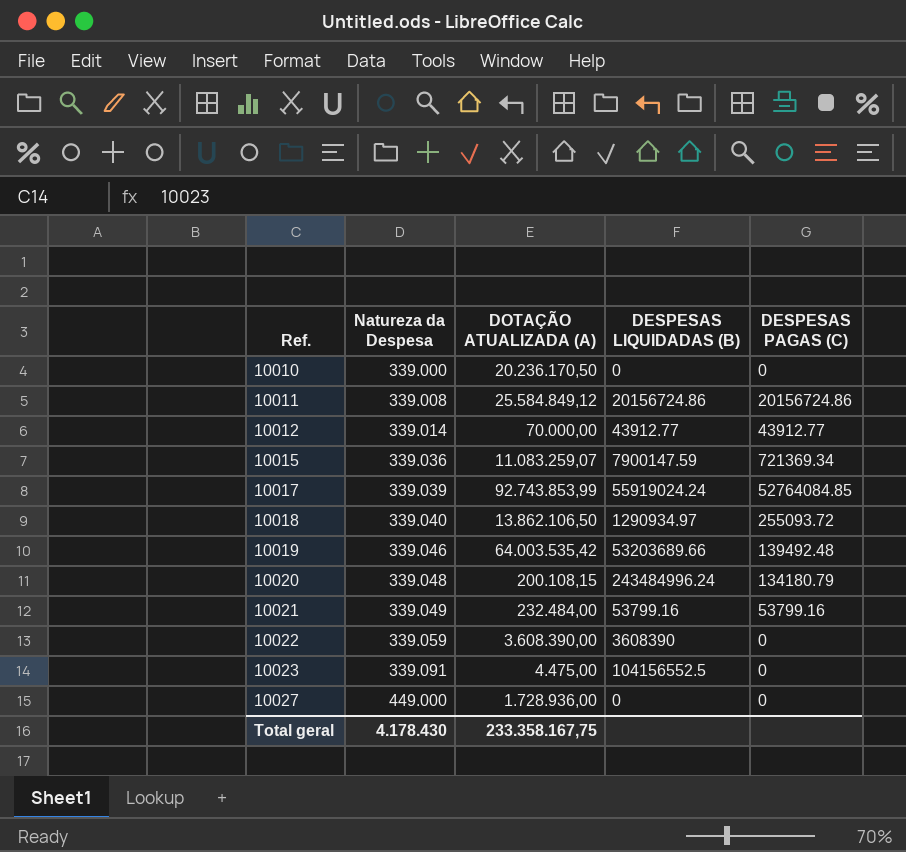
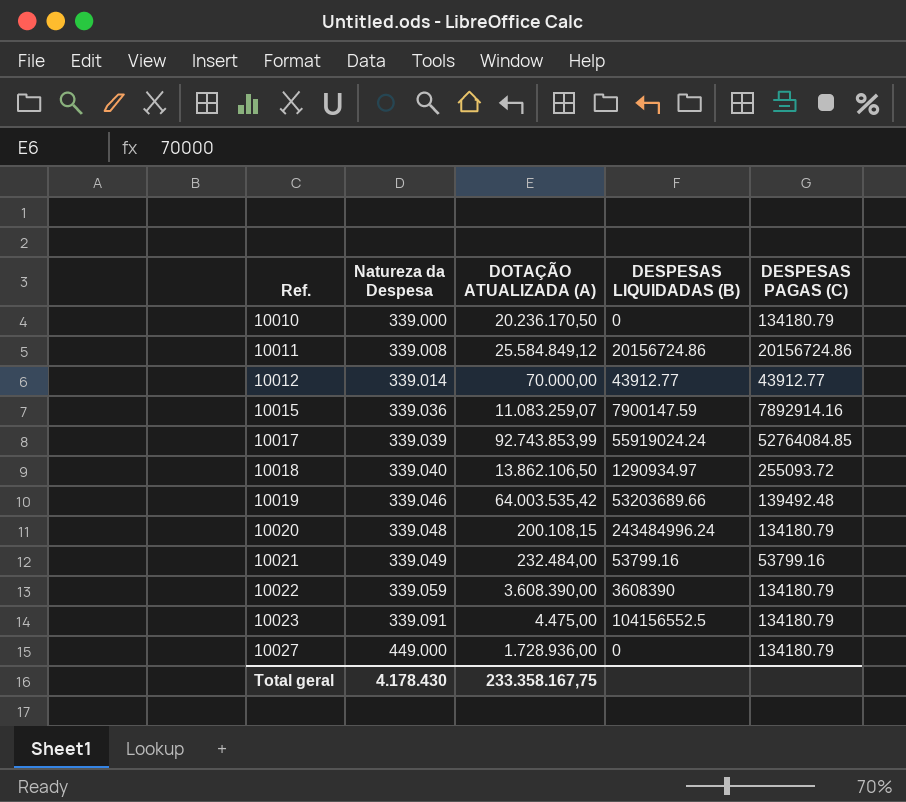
10010 | DESPESAS PAGAS (C): 0 -> 134180.79
10015 | DESPESAS PAGAS (C): 721369.34 -> 7892914.16
10022 | DESPESAS PAGAS (C): 0 -> 134180.79
10023 | DESPESAS PAGAS (C): 0 -> 134180.79
10027 | DESPESAS PAGAS (C): 0 -> 134180.79

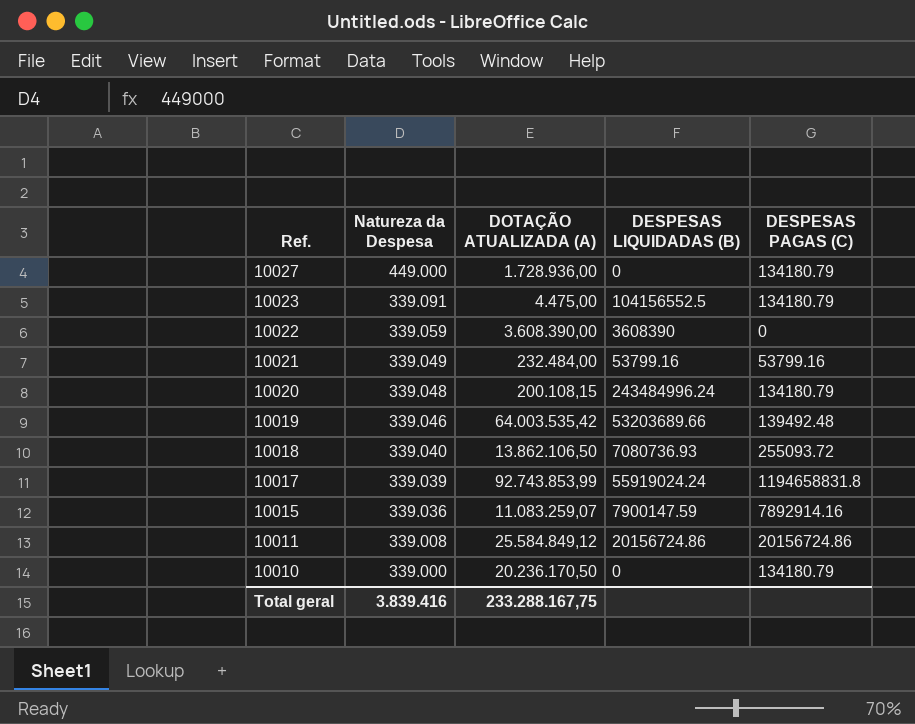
row order: Ref. ascending -> Ref. descending
row 10012: 339.014 | 70.000,00 | 43912.77 | 43912.77 -> none
10022 | DESPESAS PAGAS (C): 134180.79 -> 0
10018 | DESPESAS LIQUIDADAS (B): 1290934.97 -> 7080736.93
10017 | DESPESAS PAGAS (C): 52764084.85 -> 1194658831.8
Total geral | Natureza da Despesa: 4.178.430 -> 3.839.416
Total geral | DOTAÇÃO ATUALIZADA (A): 233.358.167,75 -> 233.288.167,75

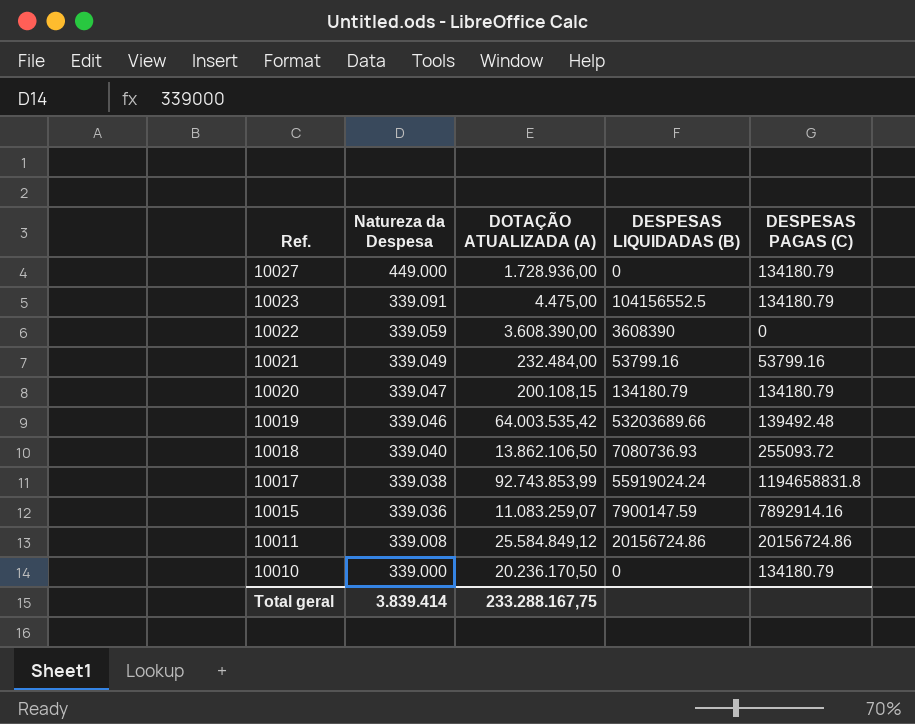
10020 | Natureza da Despesa: 339.048 -> 339.047
10020 | DESPESAS LIQUIDADAS (B): 243484996.24 -> 134180.79
10017 | Natureza da Despesa: 339.039 -> 339.038
Total geral | Natureza da Despesa: 3.839.416 -> 3.839.414

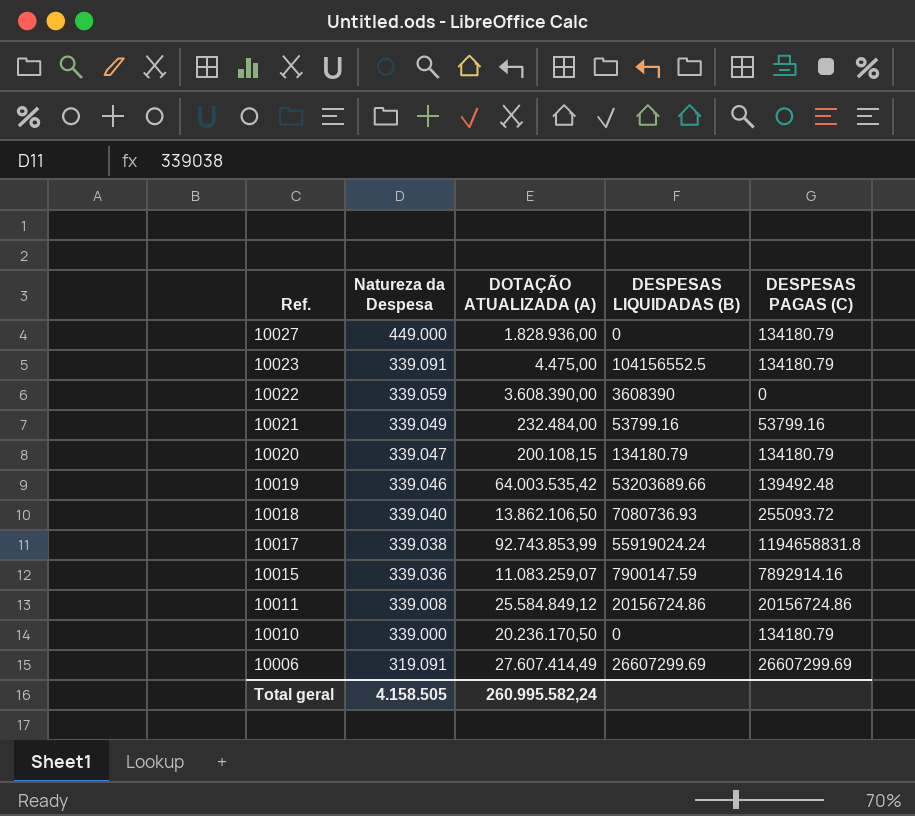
10027 | DOTAÇÃO ATUALIZADA (A): 1.728.936,00 -> 1.828.936,00
row 10006: none -> 319.091 | 27.607.414,49 | 26607299.69 | 26607299.69
Total geral | Natureza da Despesa: 3.839.414 -> 4.158.505
Total geral | DOTAÇÃO ATUALIZADA (A): 233.288.167,75 -> 260.995.582,24

